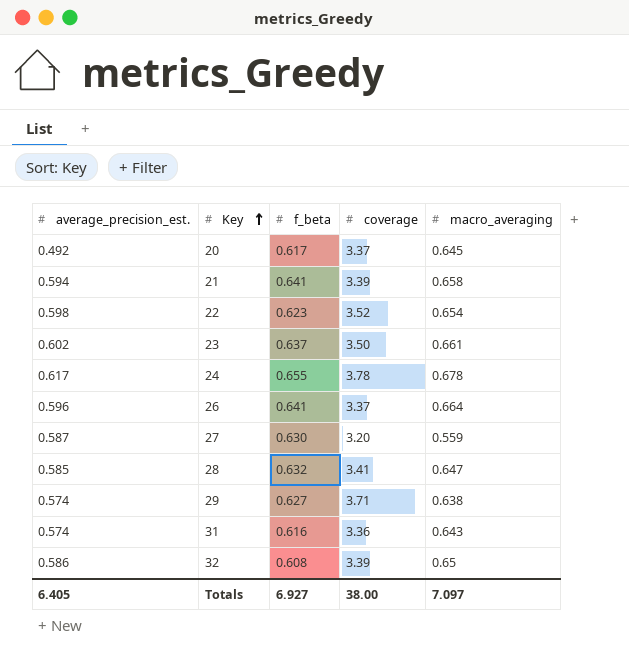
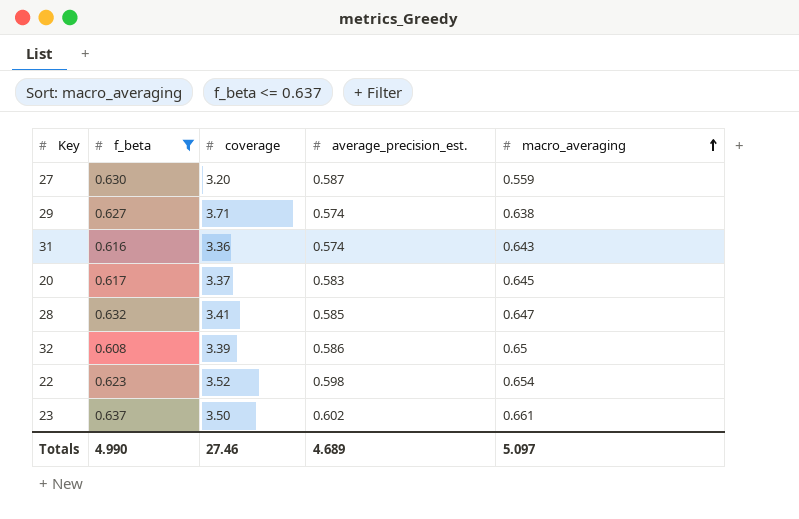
filter: none -> f_beta <= 0.637
row order: Key ascending -> macro_averaging ascending
column average_precision_est. | position: 1 -> 4
20 | average_precision_est.: 0.492 -> 0.583
Totals | f_beta: 6.927 -> 4.990
Totals | coverage: 38.00 -> 27.46
Totals | average_precision_est.: 6.405 -> 4.689
Totals | macro_averaging: 7.097 -> 5.097

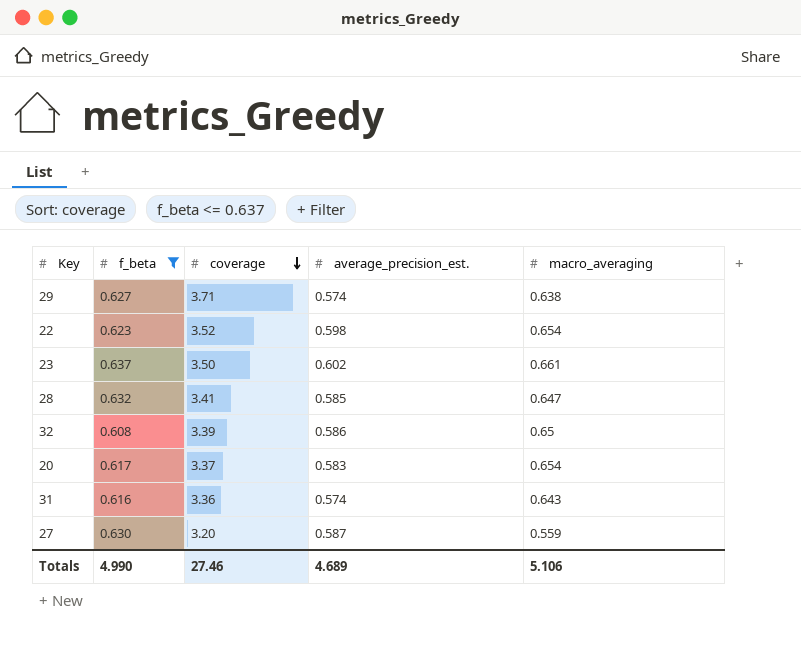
row order: macro_averaging ascending -> coverage descending
20 | macro_averaging: 0.645 -> 0.654
Totals | macro_averaging: 5.097 -> 5.106

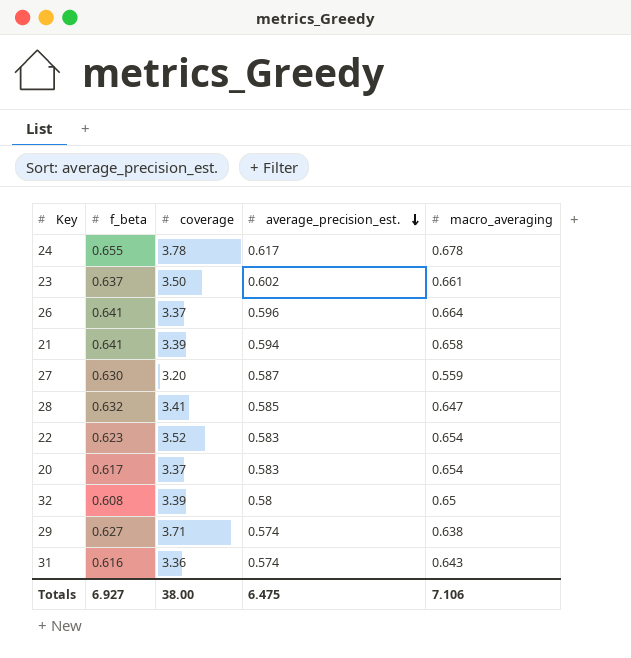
filter: f_beta <= 0.637 -> none
row order: coverage descending -> average_precision_est. descending
22 | average_precision_est.: 0.598 -> 0.583
32 | average_precision_est.: 0.586 -> 0.58
Totals | f_beta: 4.990 -> 6.927
Totals | coverage: 27.46 -> 38.00
Totals | average_precision_est.: 4.689 -> 6.475
Totals | macro_averaging: 5.106 -> 7.106

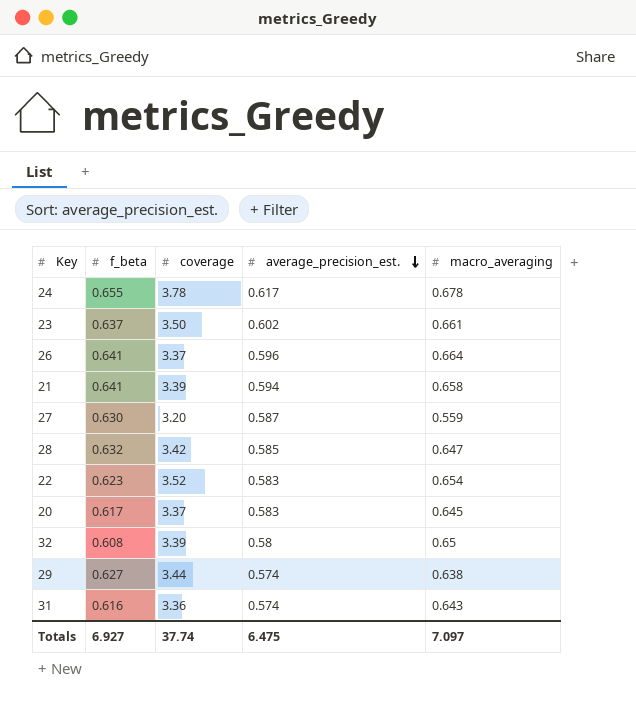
28 | coverage: 3.41 -> 3.42
20 | macro_averaging: 0.654 -> 0.645
29 | coverage: 3.71 -> 3.44
Totals | coverage: 38.00 -> 37.74
Totals | macro_averaging: 7.106 -> 7.097

